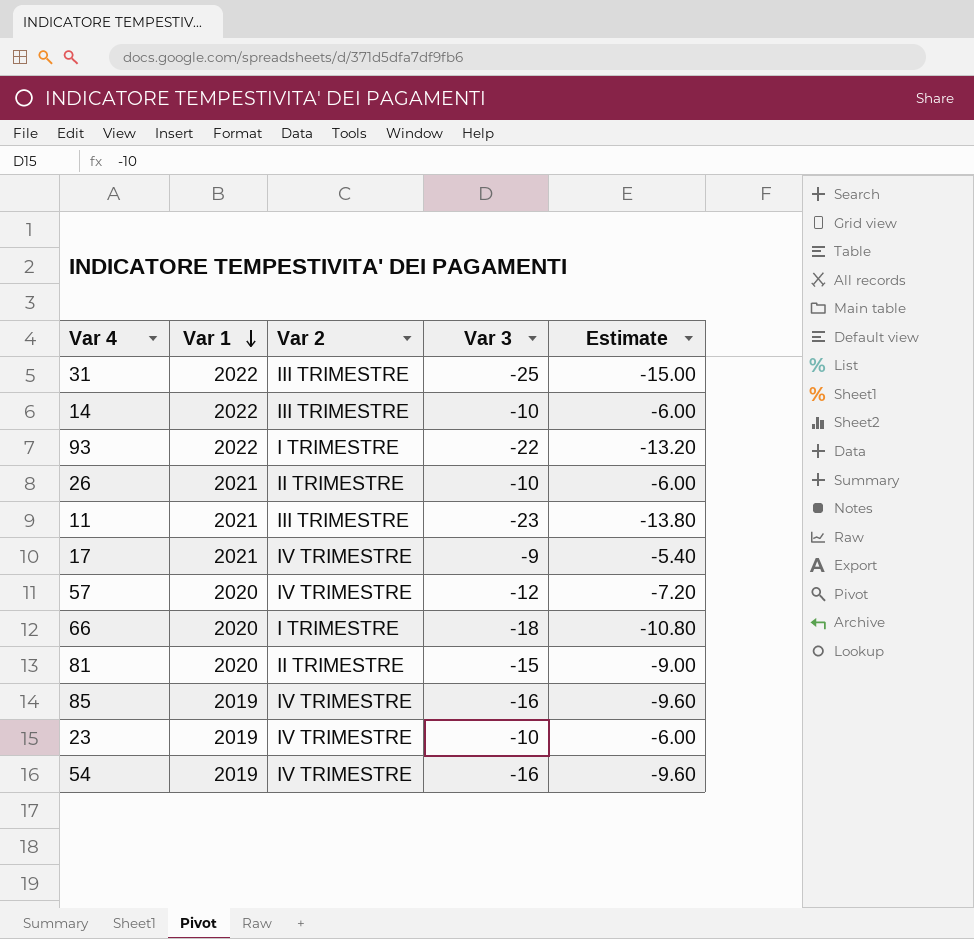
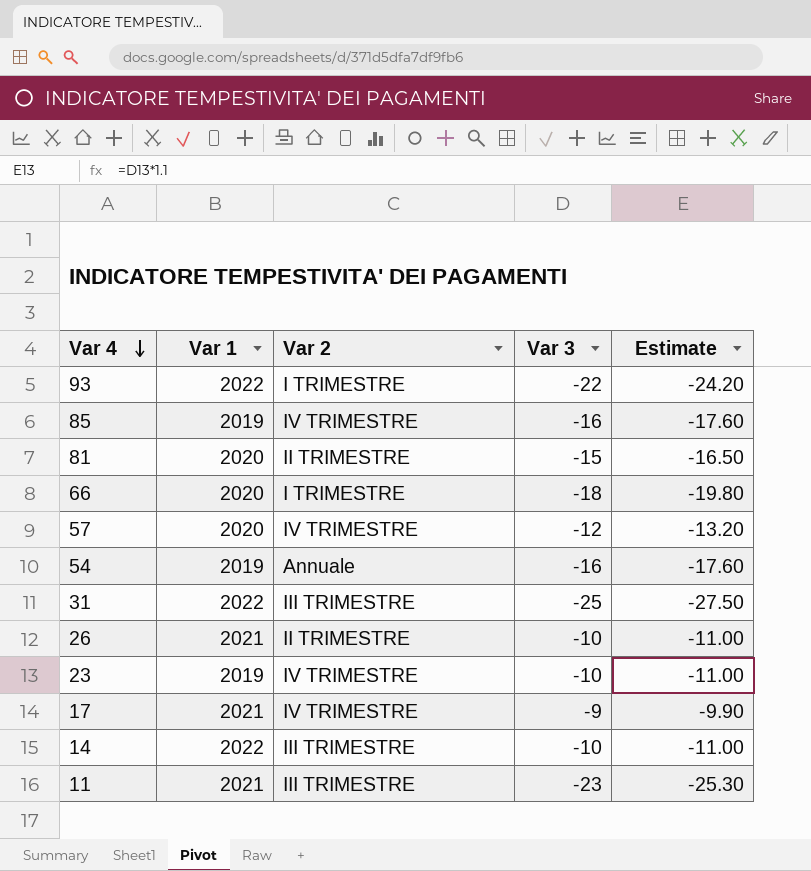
row order: Var 1 descending -> Var 4 descending
column Estimate | formula: [Var 3] * 0.6 -> [Var 3] * 1.1
54 | Var 2: IV TRIMESTRE -> Annuale

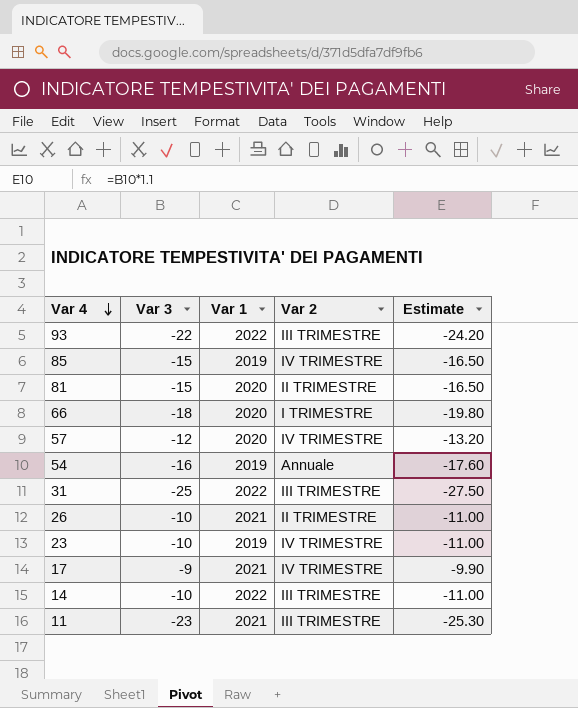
column Var 3 | position: 4 -> 2
93 | Var 2: I TRIMESTRE -> III TRIMESTRE
85 | Var 3: -16 -> -15
85 | Estimate: -17.60 -> -16.50

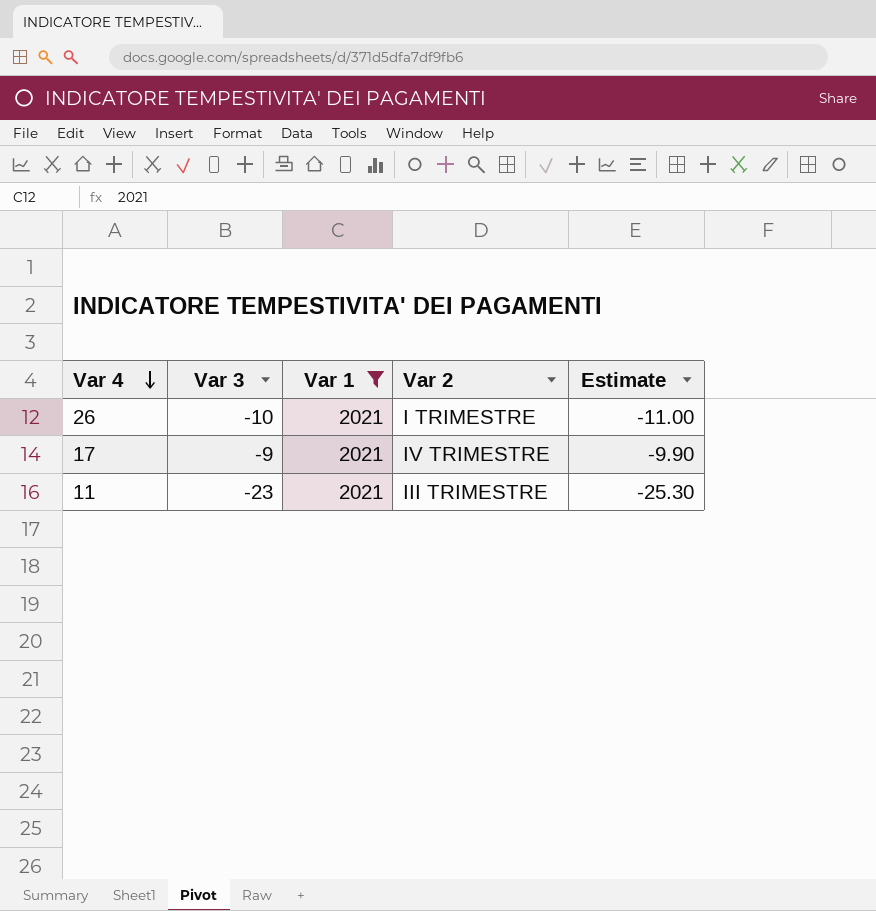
filter: none -> Var 1 = 2021
26 | Var 2: II TRIMESTRE -> I TRIMESTRE

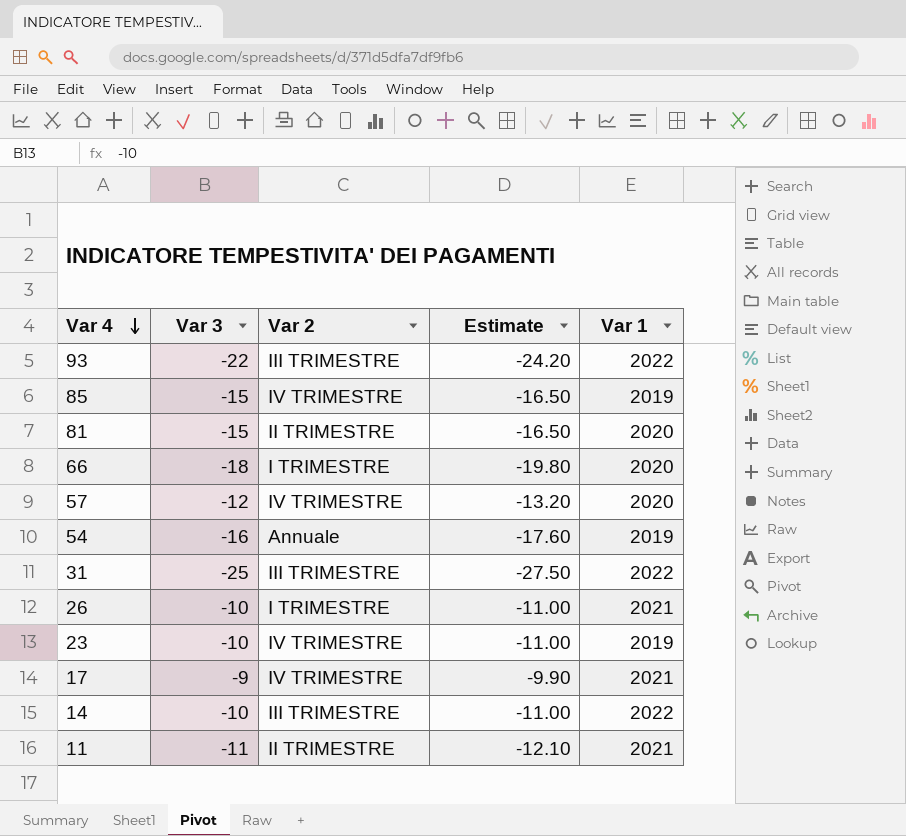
filter: Var 1 = 2021 -> none
column Var 1 | position: 3 -> 5
11 | Var 3: -23 -> -11
11 | Var 2: III TRIMESTRE -> II TRIMESTRE
11 | Estimate: -25.30 -> -12.10

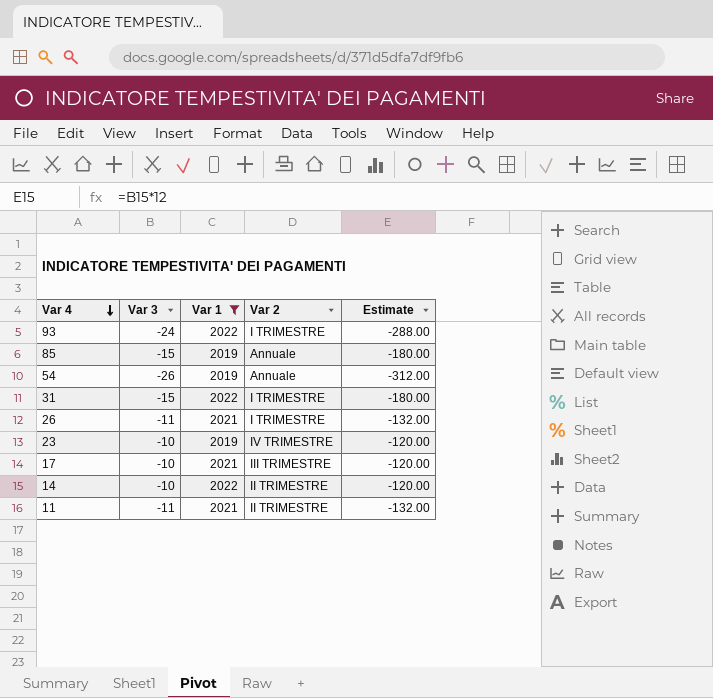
filter: none -> Var 1 != 2020
column Var 1 | position: 5 -> 3
column Estimate | formula: [Var 3] * 1.1 -> [Var 3] * 12
93 | Var 3: -22 -> -24
93 | Var 2: III TRIMESTRE -> I TRIMESTRE
85 | Var 2: IV TRIMESTRE -> Annuale
54 | Var 3: -16 -> -26
31 | Var 3: -25 -> -15
31 | Var 2: III TRIMESTRE -> I TRIMESTRE
26 | Var 3: -10 -> -11
17 | Var 3: -9 -> -10
17 | Var 2: IV TRIMESTRE -> III TRIMESTRE
14 | Var 2: III TRIMESTRE -> II TRIMESTRE

